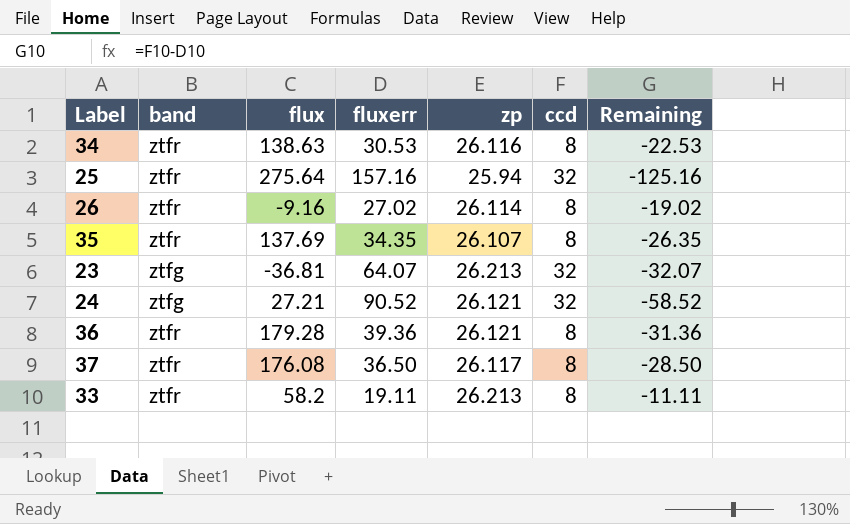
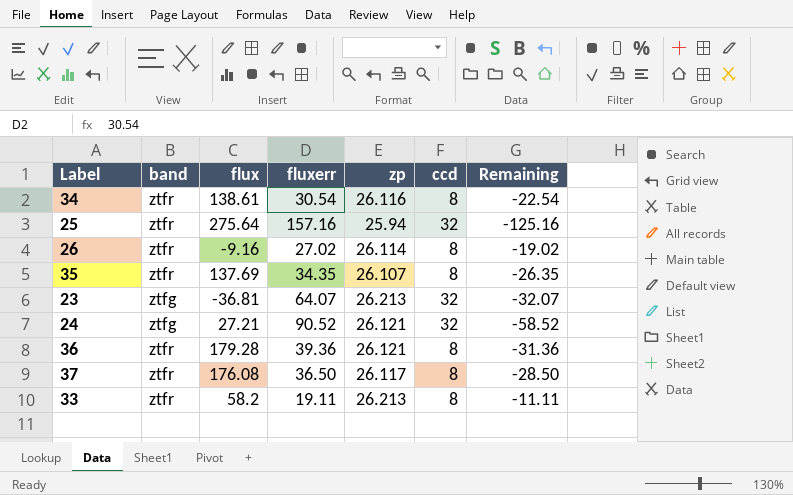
34 | flux: 138.63 -> 138.61
34 | fluxerr: 30.53 -> 30.54
34 | Remaining: -22.53 -> -22.54

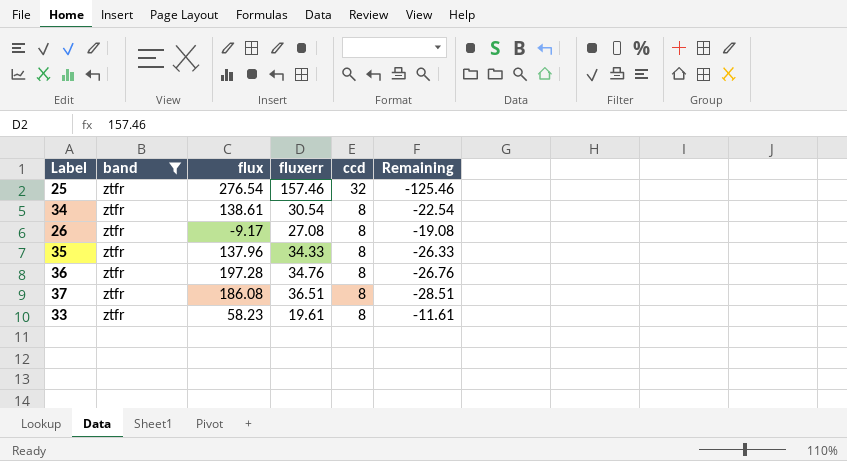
filter: none -> band = ztfr
row order: none -> ccd descending
column zp | position: 5 -> none
25 | flux: 275.64 -> 276.54
25 | fluxerr: 157.16 -> 157.46
25 | Remaining: -125.16 -> -125.46
26 | flux: -9.16 -> -9.17
26 | fluxerr: 27.02 -> 27.08
26 | Remaining: -19.02 -> -19.08
35 | flux: 137.69 -> 137.96
35 | fluxerr: 34.35 -> 34.33
35 | Remaining: -26.35 -> -26.33
36 | flux: 179.28 -> 197.28
36 | fluxerr: 39.36 -> 34.76
36 | Remaining: -31.36 -> -26.76
37 | flux: 176.08 -> 186.08
37 | fluxerr: 36.50 -> 36.51
37 | Remaining: -28.50 -> -28.51
33 | flux: 58.2 -> 58.23
33 | fluxerr: 19.11 -> 19.61
33 | Remaining: -11.11 -> -11.61

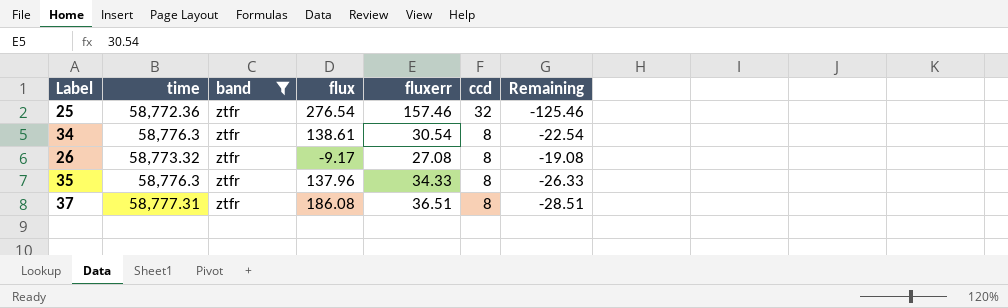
column time | position: none -> 2
row 36: ztfr | 197.28 | 34.76 | 8 | -26.76 -> none
row 33: ztfr | 58.23 | 19.61 | 8 | -11.61 -> none

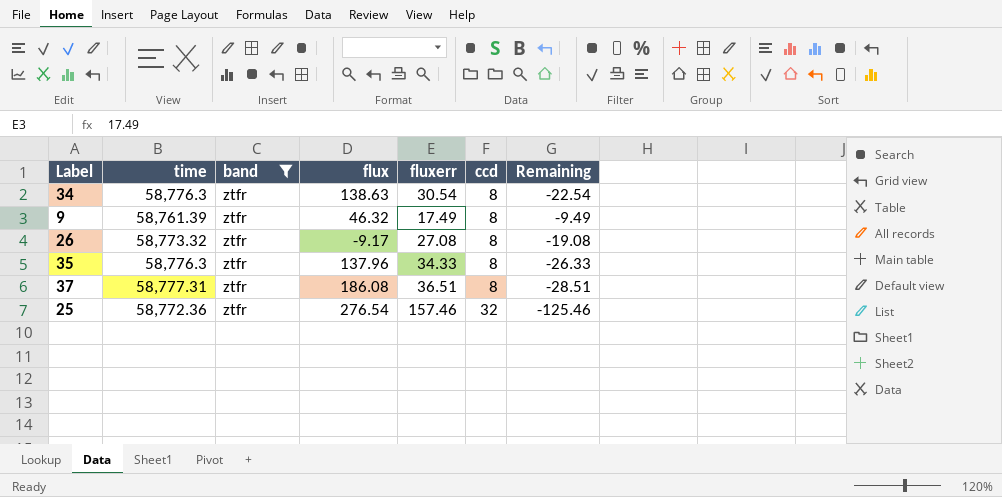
row order: ccd descending -> ccd ascending
34 | flux: 138.61 -> 138.63
row 9: none -> 58,761.39 | ztfr | 46.32 | 17.49 | 8 | -9.49

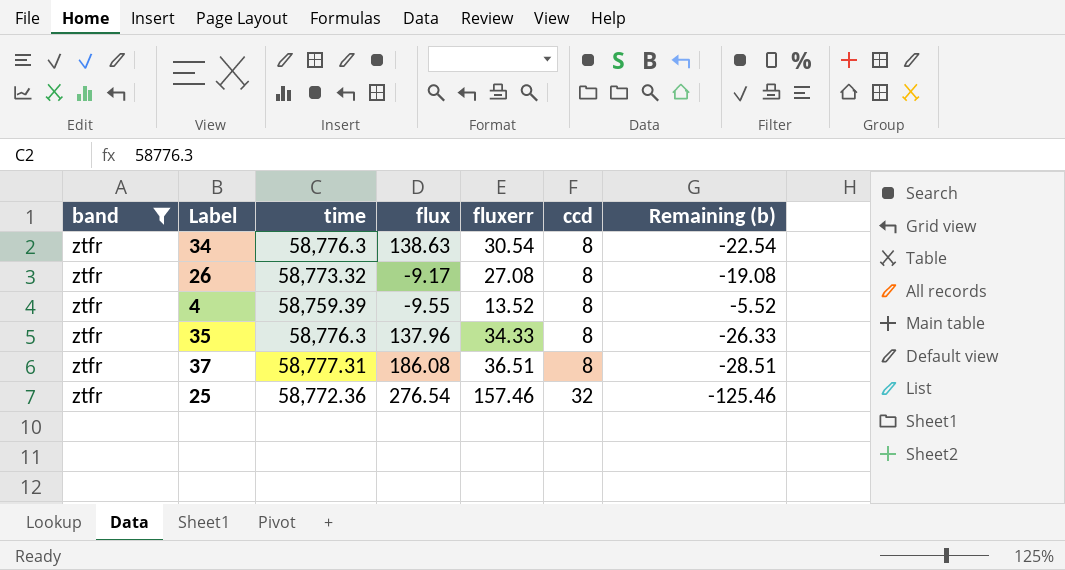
column band | position: 3 -> 1
column name: Remaining -> Remaining (b)
row 9: 58,761.39 | ztfr | 46.32 | 17.49 | 8 | -9.49 -> none
row 4: none -> ztfr | 58,759.39 | -9.55 | 13.52 | 8 | -5.52

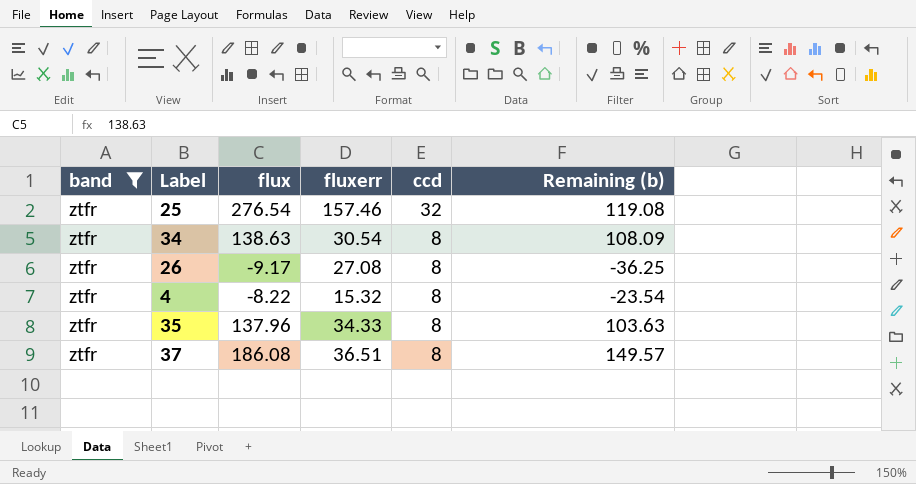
row order: ccd ascending -> ccd descending
column time | position: 3 -> none
column Remaining (b) | formula: [ccd] - [fluxerr] -> [flux] - [fluxerr]
4 | flux: -9.55 -> -8.22
4 | fluxerr: 13.52 -> 15.32

